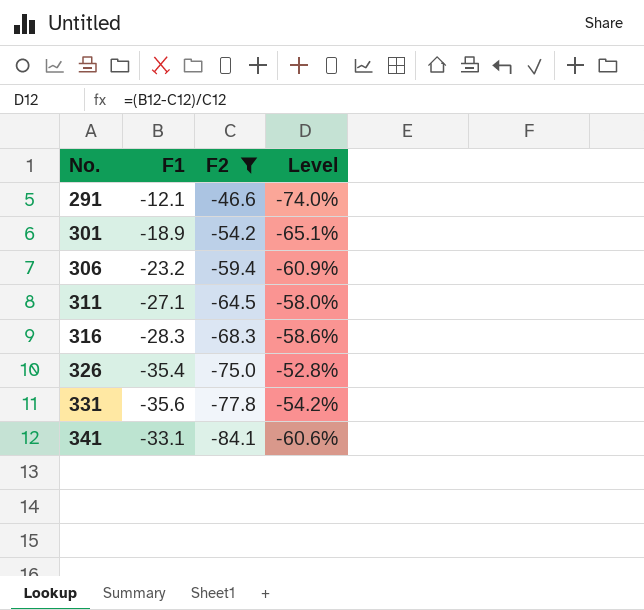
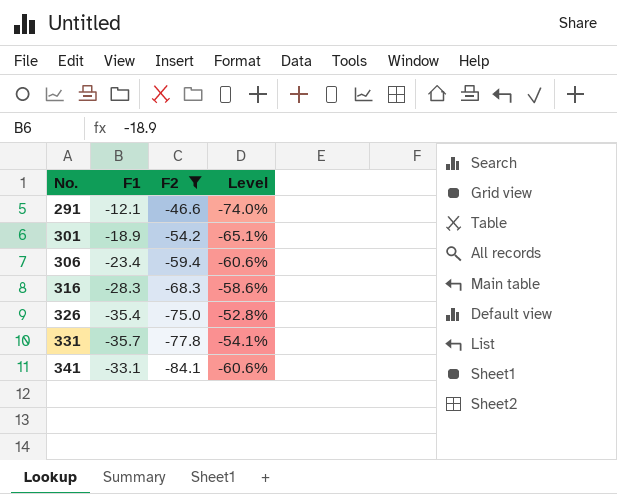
row 311: -27.1 | -64.5 | -58.0% -> none
306 | F1: -23.2 -> -23.4
306 | Level: -60.9% -> -60.6%
331 | F1: -35.6 -> -35.7
331 | Level: -54.2% -> -54.1%

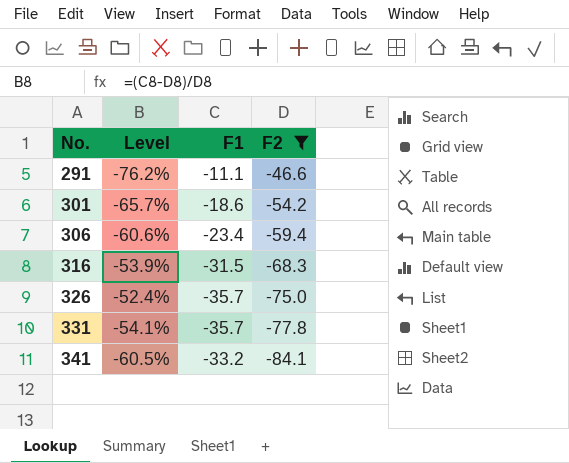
column Level | position: 4 -> 2
291 | Level: -74.0% -> -76.2%
291 | F1: -12.1 -> -11.1
301 | Level: -65.1% -> -65.7%
301 | F1: -18.9 -> -18.6
316 | Level: -58.6% -> -53.9%
316 | F1: -28.3 -> -31.5
326 | Level: -52.8% -> -52.4%
326 | F1: -35.4 -> -35.7
341 | Level: -60.6% -> -60.5%
341 | F1: -33.1 -> -33.2

